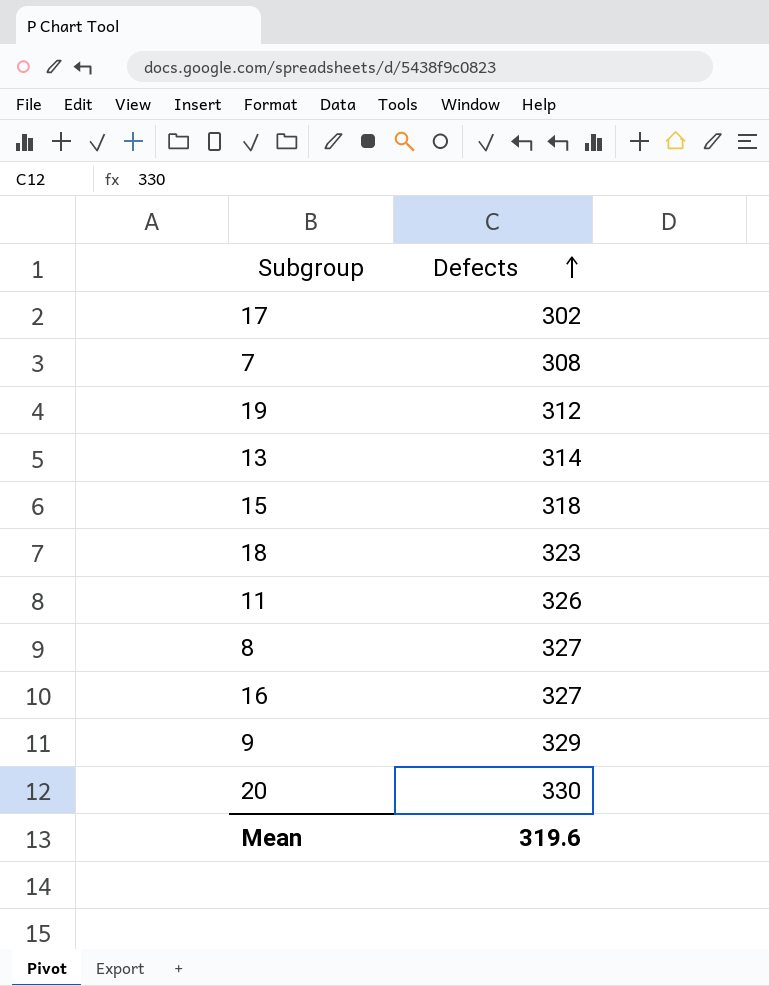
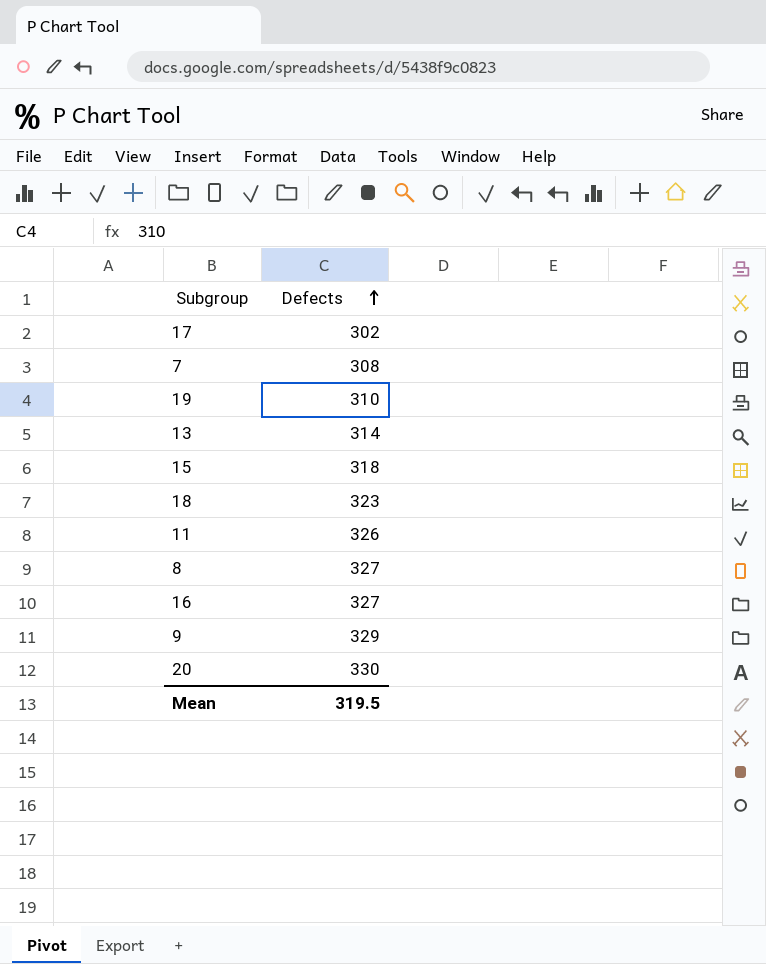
19 | Defects: 312 -> 310
Mean | Defects: 319.6 -> 319.5

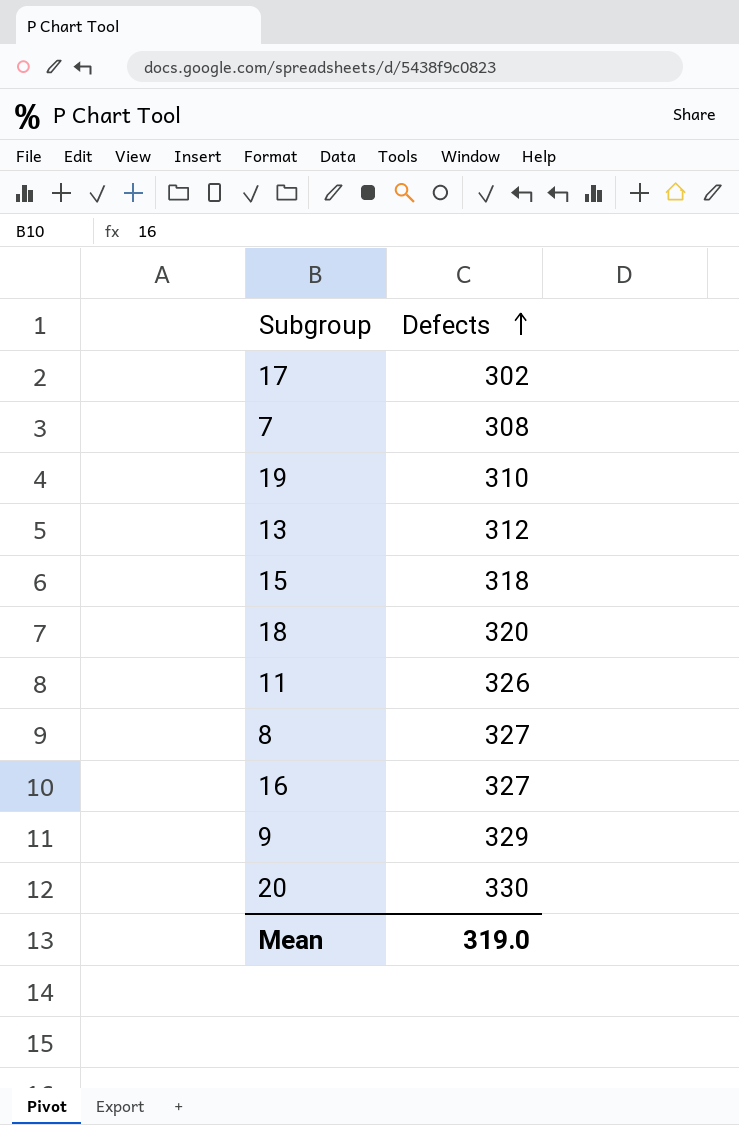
13 | Defects: 314 -> 312
18 | Defects: 323 -> 320
Mean | Defects: 319.5 -> 319.0

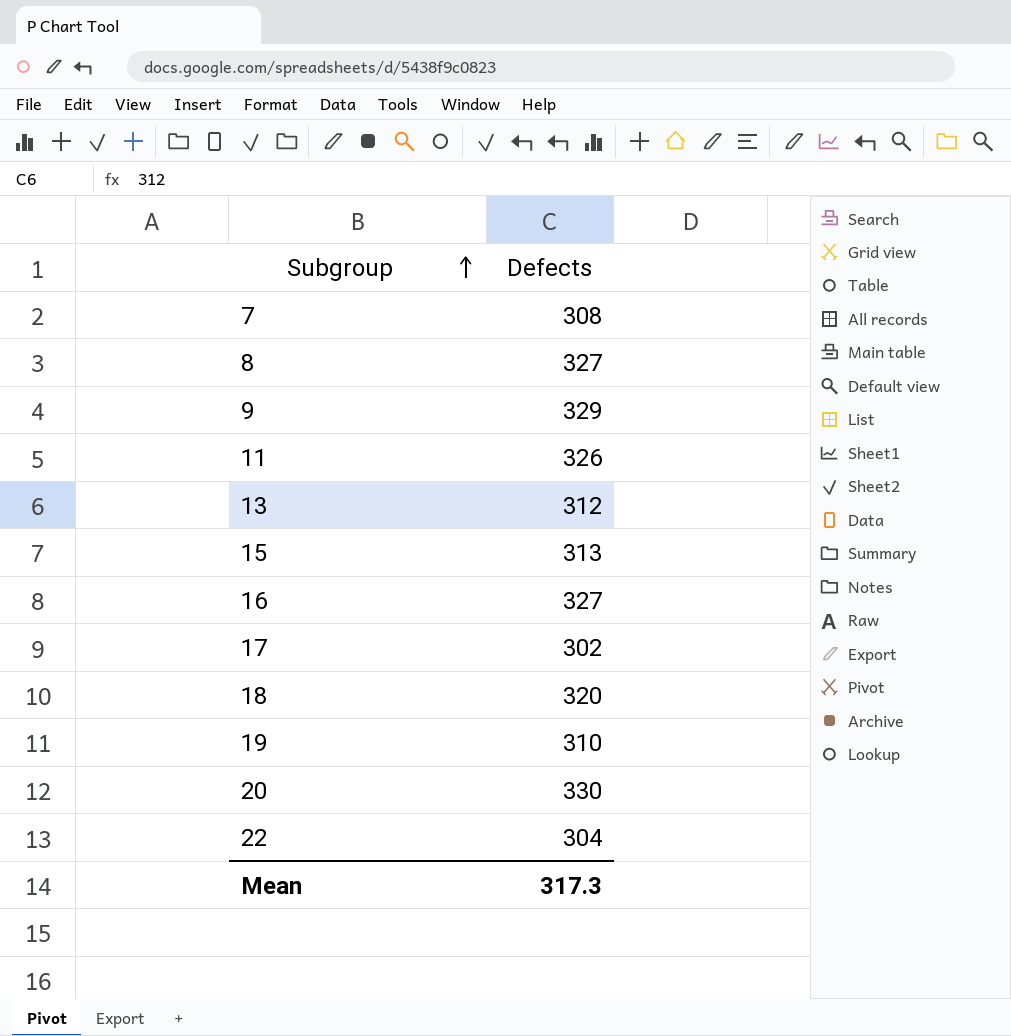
row order: Defects ascending -> Subgroup ascending
15 | Defects: 318 -> 313
row 22: none -> 304
Mean | Defects: 319.0 -> 317.3

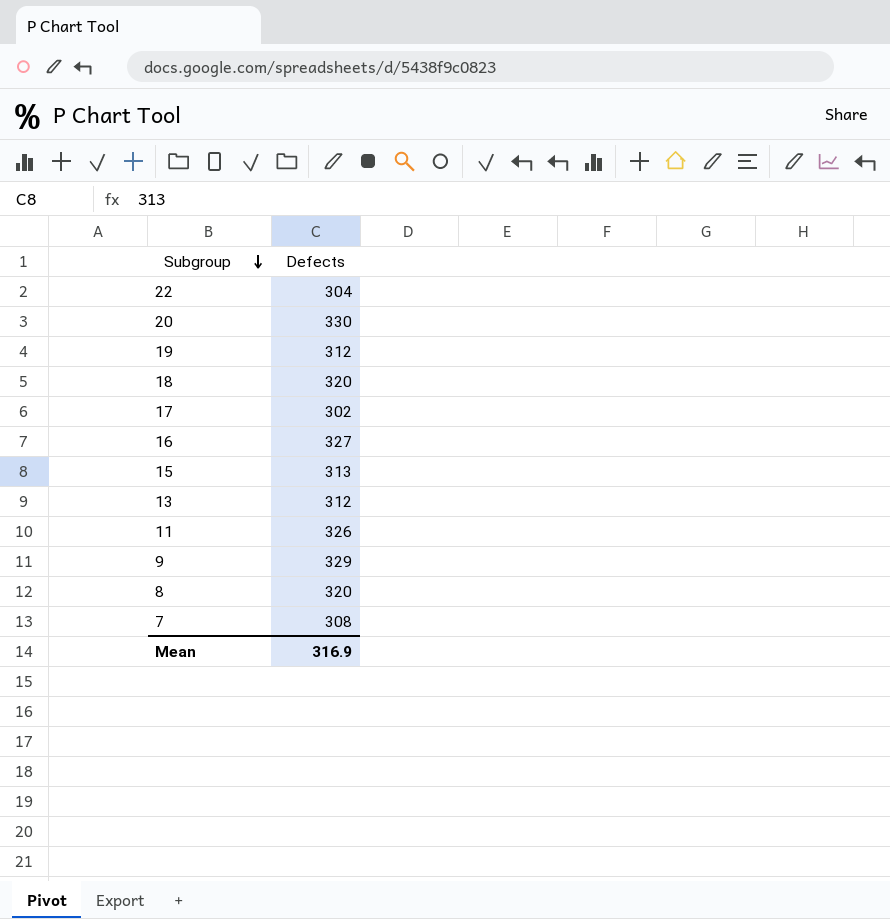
row order: Subgroup ascending -> Subgroup descending
19 | Defects: 310 -> 312
8 | Defects: 327 -> 320
Mean | Defects: 317.3 -> 316.9

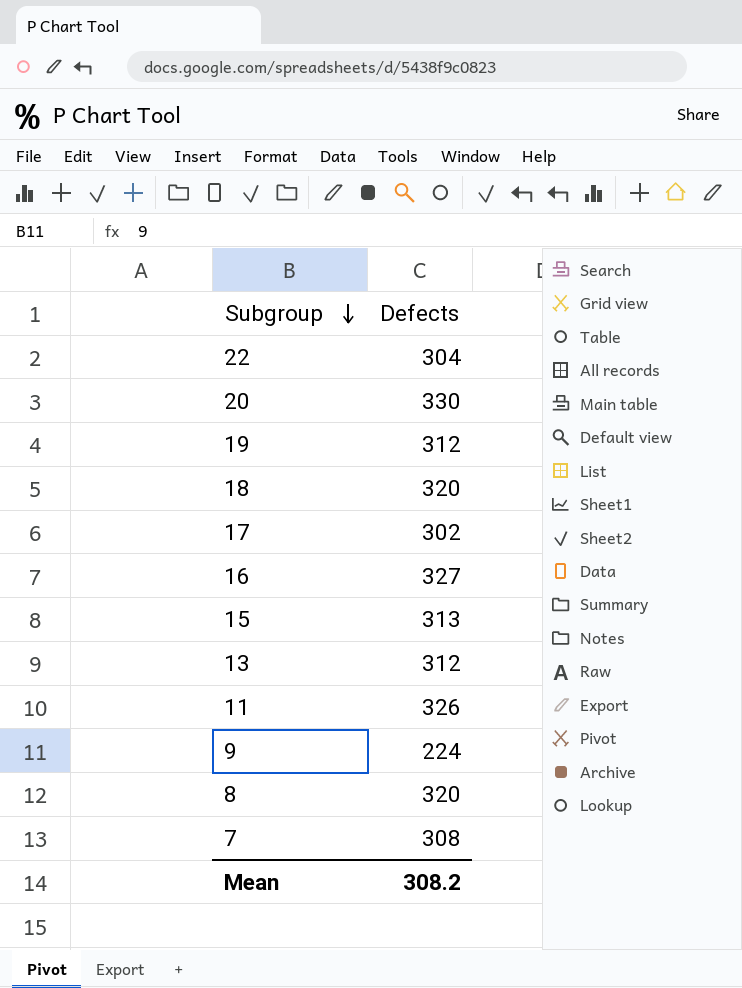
9 | Defects: 329 -> 224
Mean | Defects: 316.9 -> 308.2

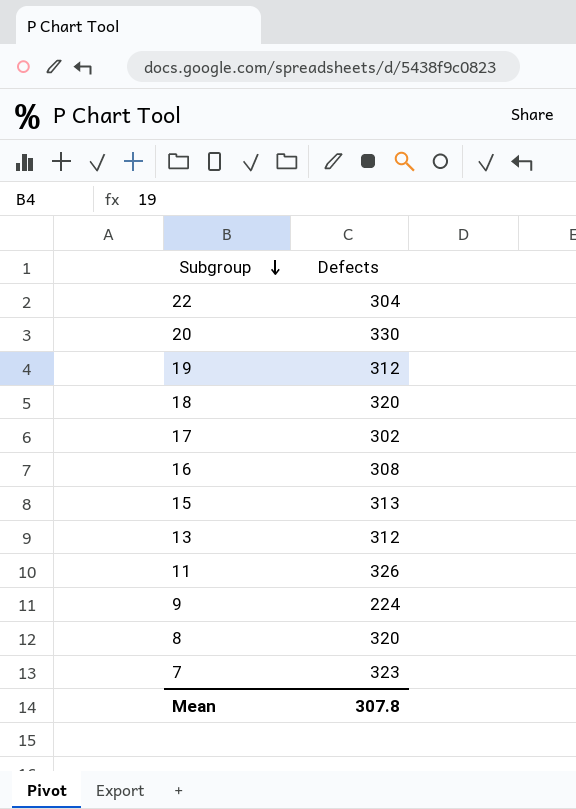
16 | Defects: 327 -> 308
7 | Defects: 308 -> 323
Mean | Defects: 308.2 -> 307.8

